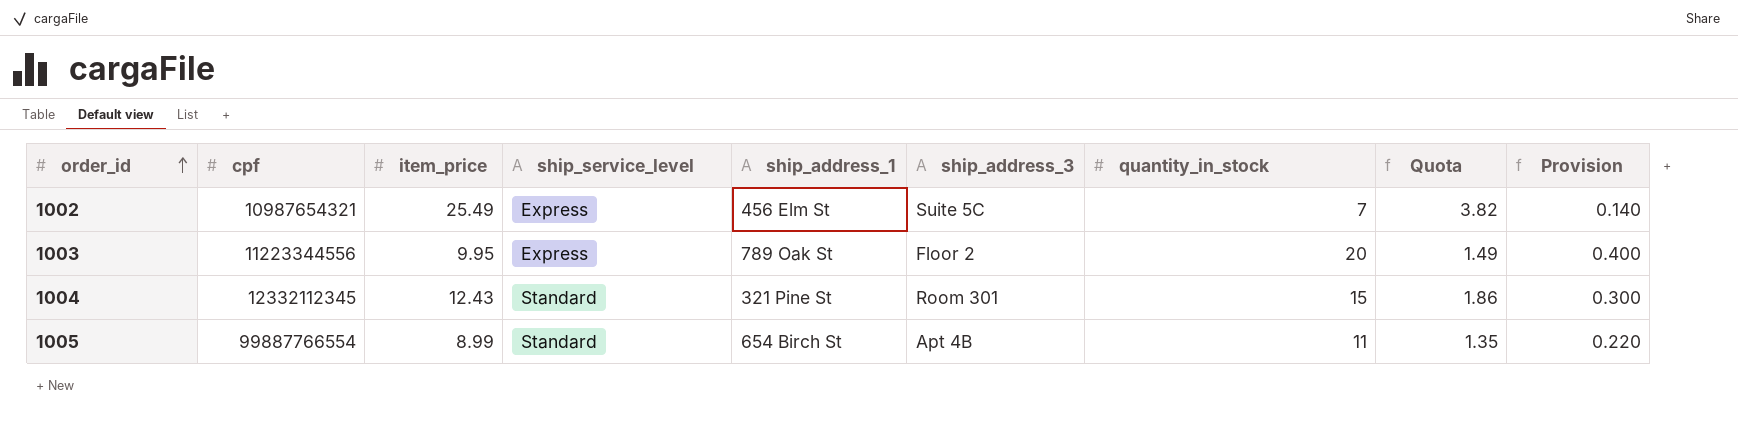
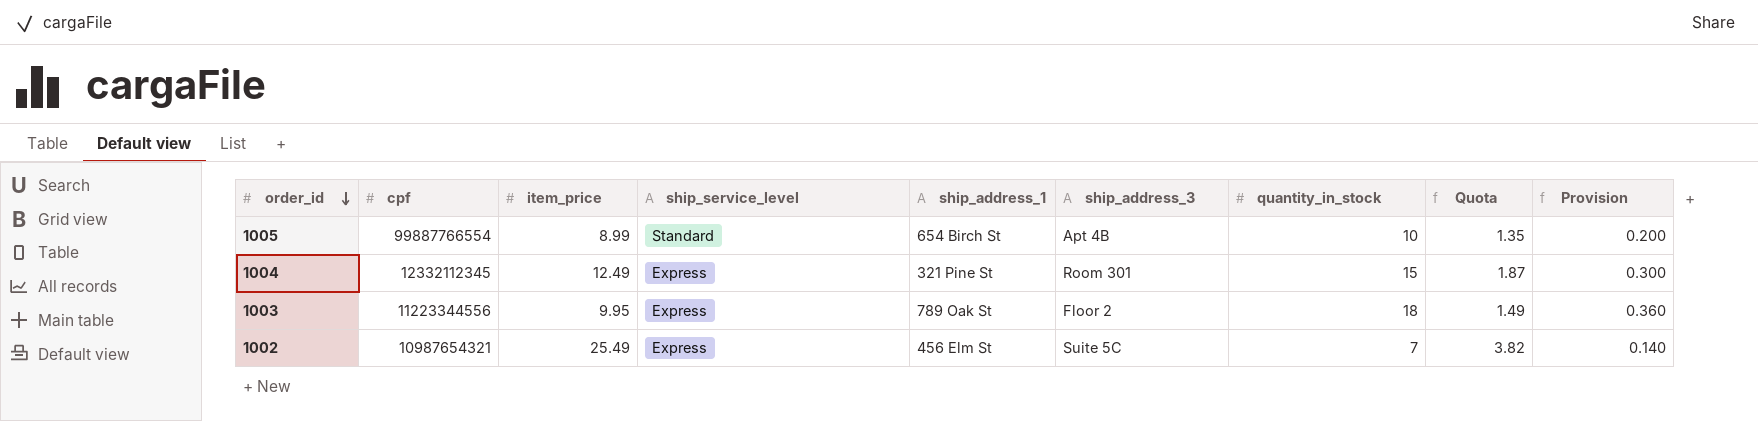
row order: order_id ascending -> order_id descending
1005 | quantity_in_stock: 11 -> 10
1005 | Provision: 0.220 -> 0.200
1004 | item_price: 12.43 -> 12.49
1004 | ship_service_level: Standard -> Express
1004 | Quota: 1.86 -> 1.87
1003 | quantity_in_stock: 20 -> 18
1003 | Provision: 0.400 -> 0.360

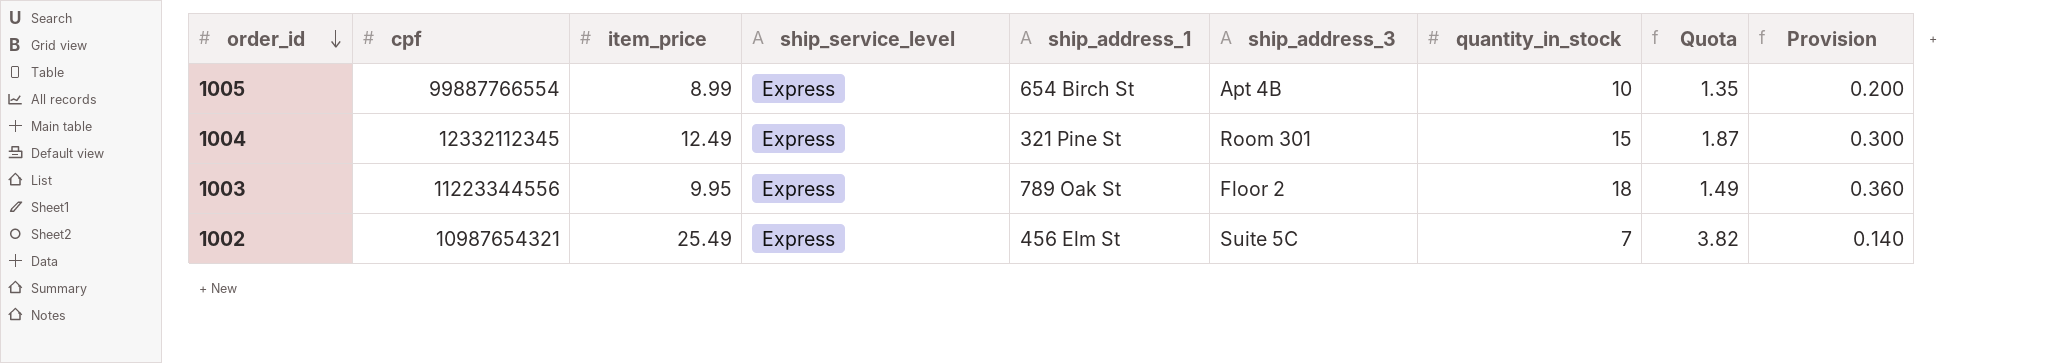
1005 | ship_service_level: Standard -> Express

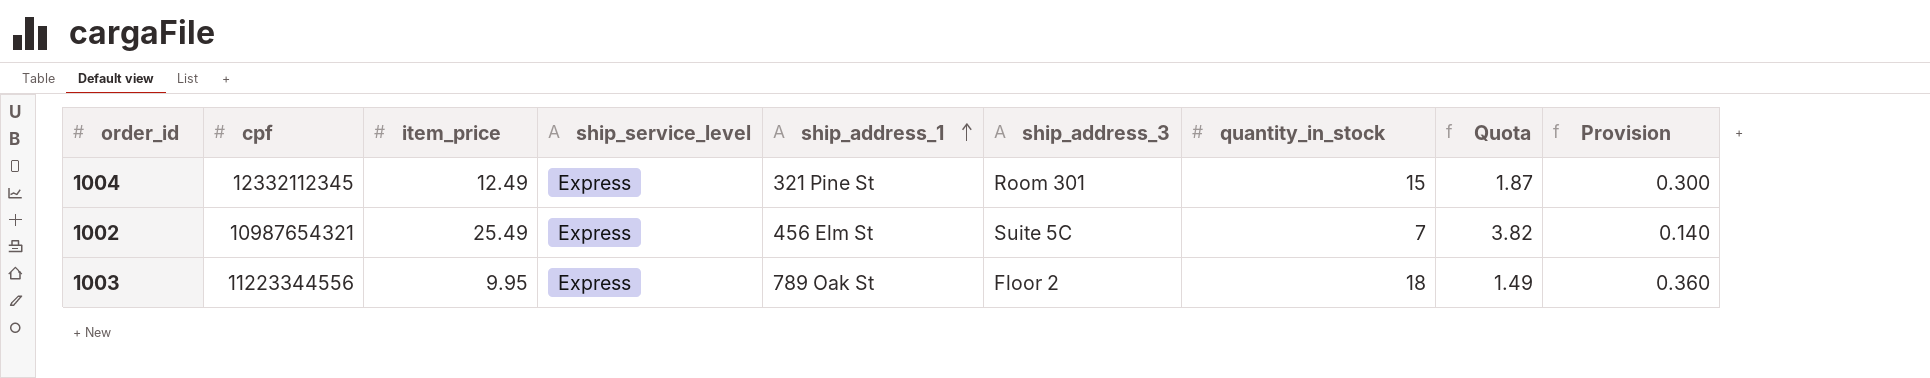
row order: order_id descending -> ship_address_1 ascending
row 1005: 99887766554 | 8.99 | Express | 654 Birch St | Apt 4B | 10 | 1.35 | 0.200 -> none

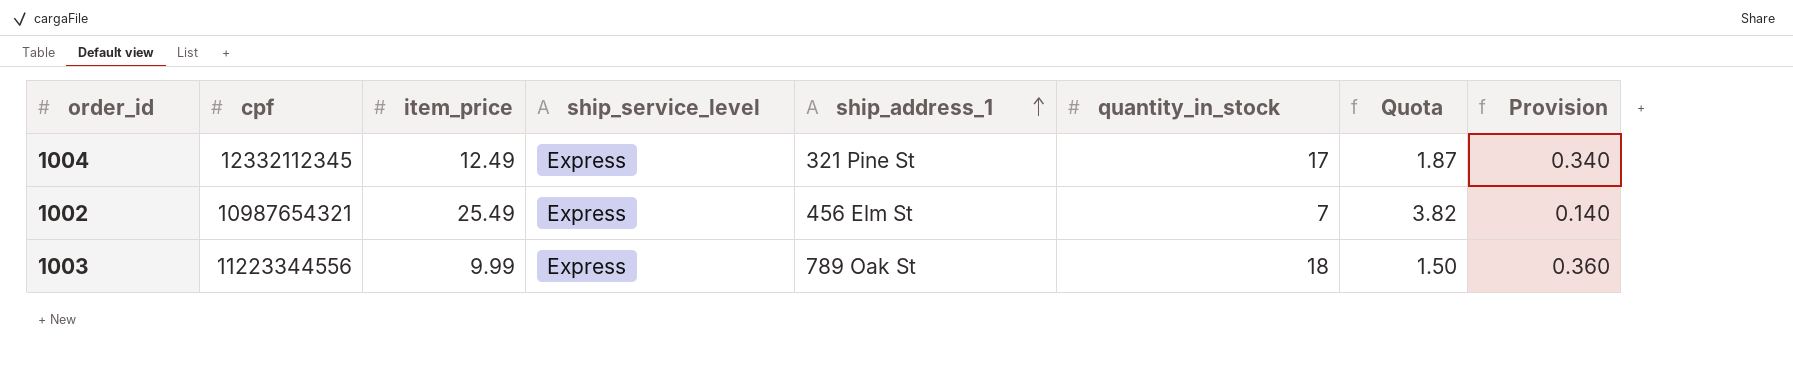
column ship_address_3 | position: 6 -> none
1004 | quantity_in_stock: 15 -> 17
1004 | Provision: 0.300 -> 0.340
1003 | item_price: 9.95 -> 9.99
1003 | Quota: 1.49 -> 1.50

